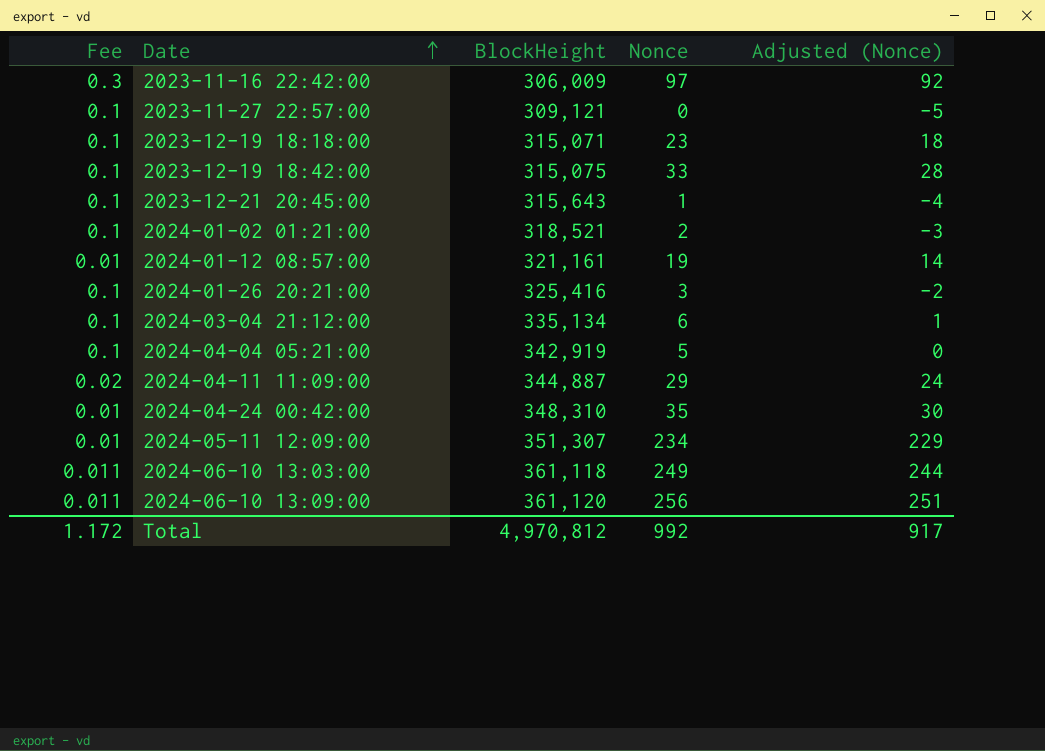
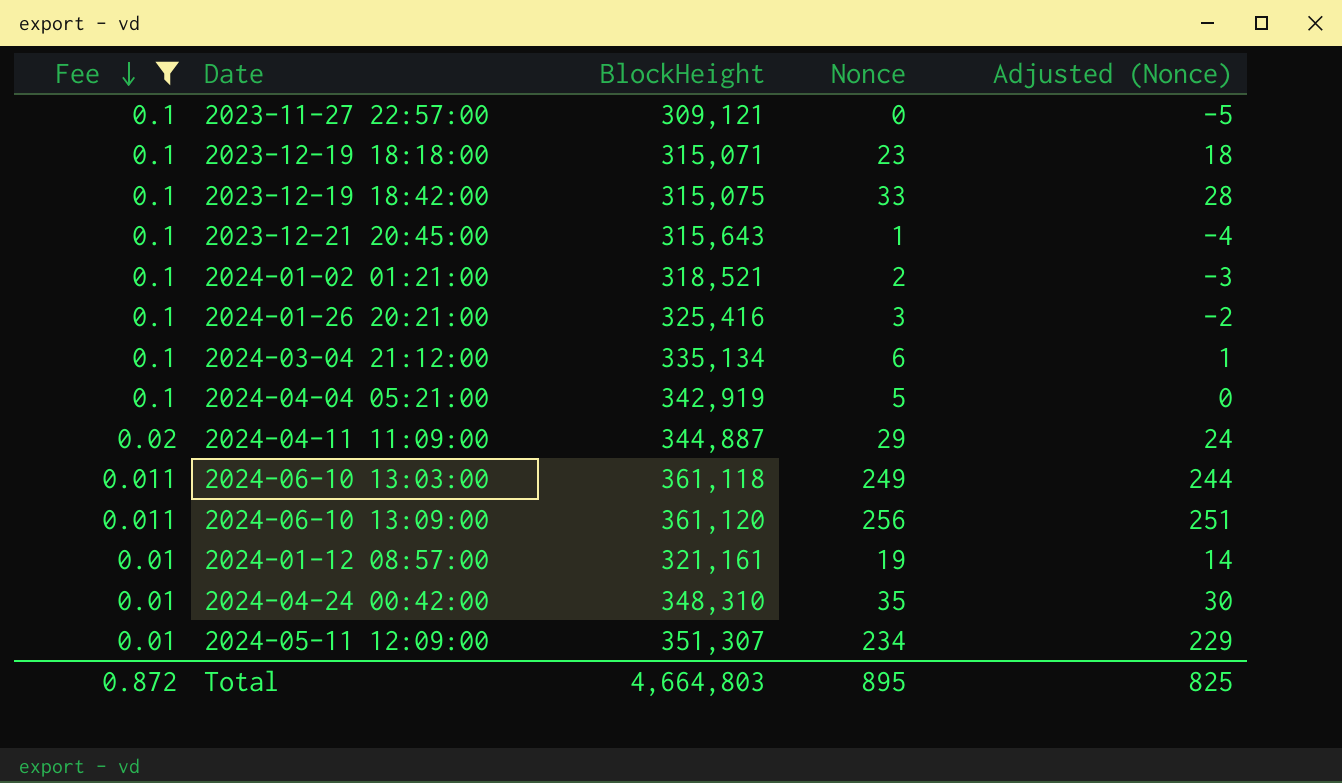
filter: none -> Fee != 0.3
row order: Date ascending -> Fee descending
Total | Fee: 1.172 -> 0.872
Total | BlockHeight: 4,970,812 -> 4,664,803
Total | Nonce: 992 -> 895
Total | Adjusted (Nonce): 917 -> 825

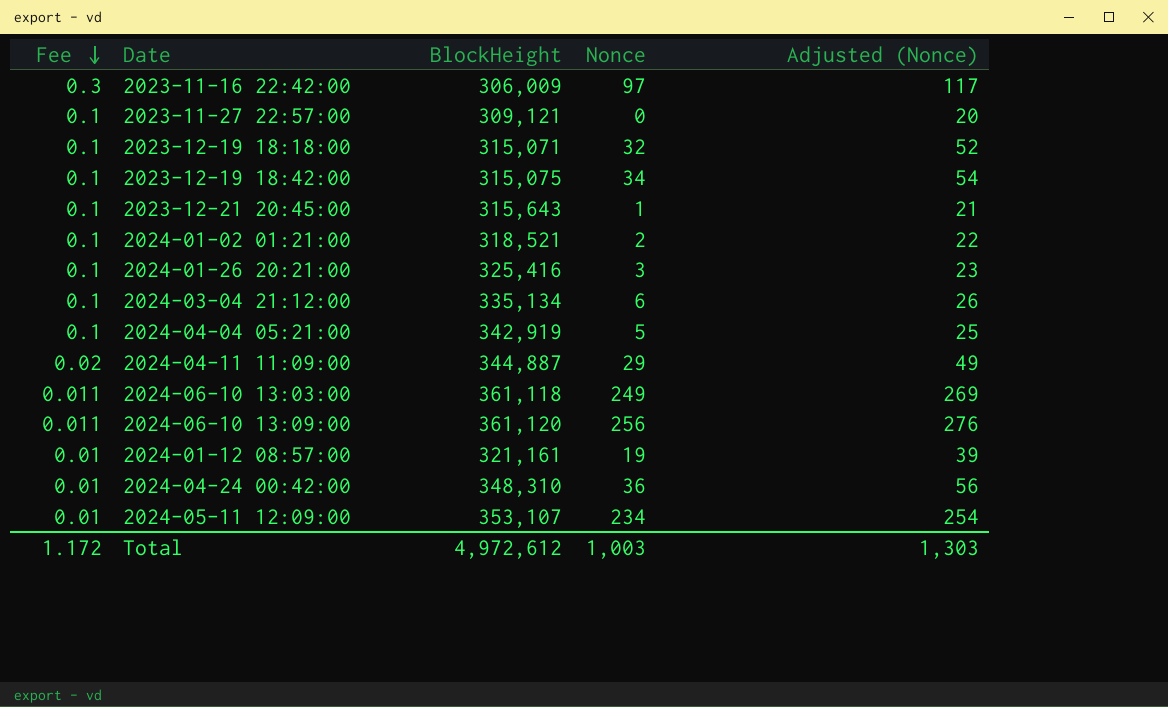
filter: Fee != 0.3 -> none
column Adjusted (Nonce) | formula: [Nonce] - 5 -> [Nonce] + 20
2023-12-19 18:18:00 | Nonce: 23 -> 32
2023-12-19 18:42:00 | Nonce: 33 -> 34
2024-04-24 00:42:00 | Nonce: 35 -> 36
2024-05-11 12:09:00 | BlockHeight: 351,307 -> 353,107
Total | Fee: 0.872 -> 1.172
Total | BlockHeight: 4,664,803 -> 4,972,612
Total | Nonce: 895 -> 1,003
Total | Adjusted (Nonce): 825 -> 1,303

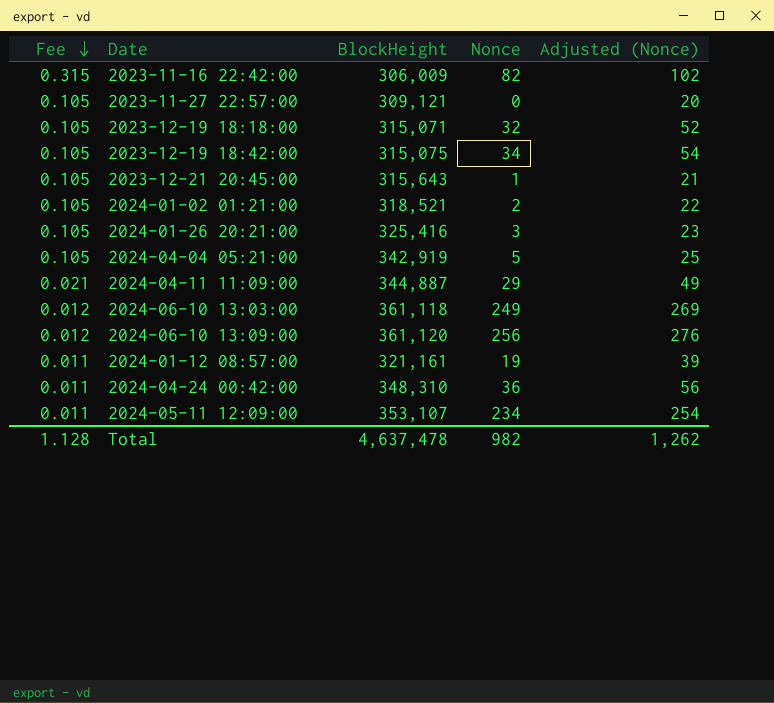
row 2024-03-04 21:12:00: 0.1 | 335,134 | 6 | 26 -> none
2023-11-16 22:42:00 | Fee: 0.3 -> 0.315
2023-11-16 22:42:00 | Nonce: 97 -> 82
2023-11-16 22:42:00 | Adjusted (Nonce): 117 -> 102
2023-11-27 22:57:00 | Fee: 0.1 -> 0.105
2023-12-19 18:18:00 | Fee: 0.1 -> 0.105
2023-12-19 18:42:00 | Fee: 0.1 -> 0.105
2023-12-21 20:45:00 | Fee: 0.1 -> 0.105
2024-01-02 01:21:00 | Fee: 0.1 -> 0.105
2024-01-26 20:21:00 | Fee: 0.1 -> 0.105
2024-04-04 05:21:00 | Fee: 0.1 -> 0.105
2024-04-11 11:09:00 | Fee: 0.02 -> 0.021
2024-06-10 13:03:00 | Fee: 0.011 -> 0.012
2024-06-10 13:09:00 | Fee: 0.011 -> 0.012
2024-01-12 08:57:00 | Fee: 0.01 -> 0.011
2024-04-24 00:42:00 | Fee: 0.01 -> 0.011
2024-05-11 12:09:00 | Fee: 0.01 -> 0.011
Total | Fee: 1.172 -> 1.128
Total | BlockHeight: 4,972,612 -> 4,637,478
Total | Nonce: 1,003 -> 982
Total | Adjusted (Nonce): 1,303 -> 1,262

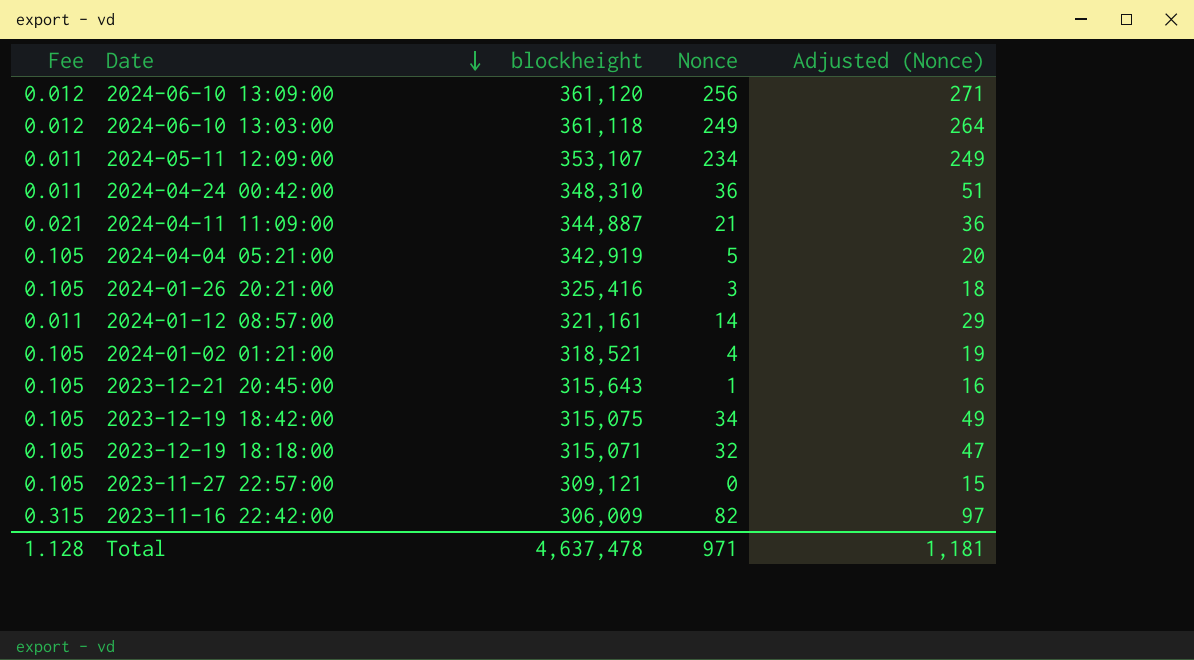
row order: Fee descending -> Date descending
column name: BlockHeight -> blockheight
column Adjusted (Nonce) | formula: [Nonce] + 20 -> [Nonce] + 15
2024-04-11 11:09:00 | Nonce: 29 -> 21
2024-01-12 08:57:00 | Nonce: 19 -> 14
2024-01-02 01:21:00 | Nonce: 2 -> 4
Total | Nonce: 982 -> 971
Total | Adjusted (Nonce): 1,262 -> 1,181

